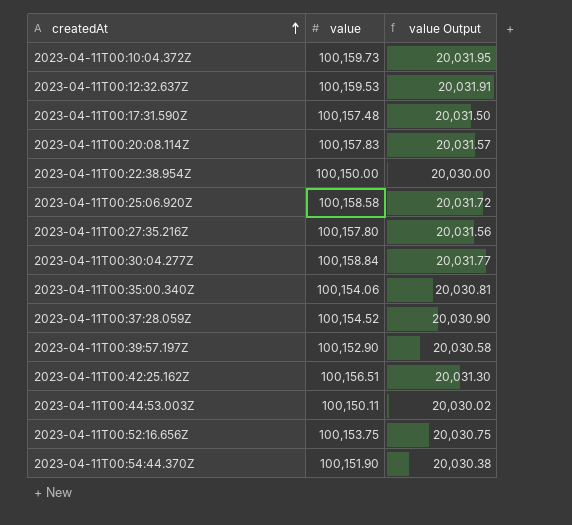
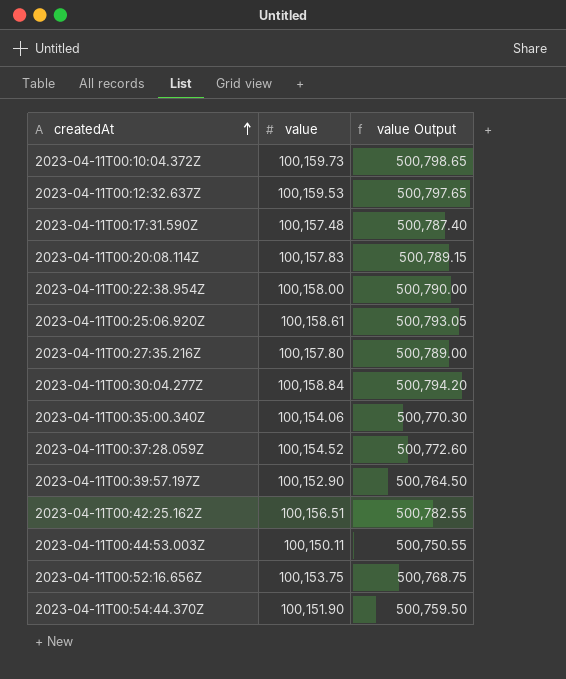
column value Output | formula: [value] * 0.2 -> [value] * 5
2023-04-11T00:22:38.954Z | value: 100,150.00 -> 100,158.00
2023-04-11T00:25:06.920Z | value: 100,158.58 -> 100,158.61

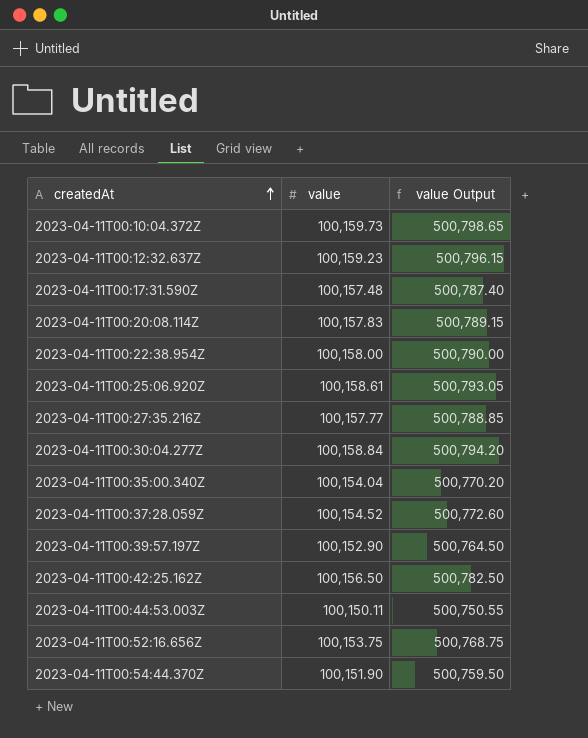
2023-04-11T00:12:32.637Z | value: 100,159.53 -> 100,159.23
2023-04-11T00:12:32.637Z | value Output: 500,797.65 -> 500,796.15
2023-04-11T00:27:35.216Z | value: 100,157.80 -> 100,157.77
2023-04-11T00:27:35.216Z | value Output: 500,789.00 -> 500,788.85
2023-04-11T00:35:00.340Z | value: 100,154.06 -> 100,154.04
2023-04-11T00:35:00.340Z | value Output: 500,770.30 -> 500,770.20
2023-04-11T00:42:25.162Z | value: 100,156.51 -> 100,156.50
2023-04-11T00:42:25.162Z | value Output: 500,782.55 -> 500,782.50

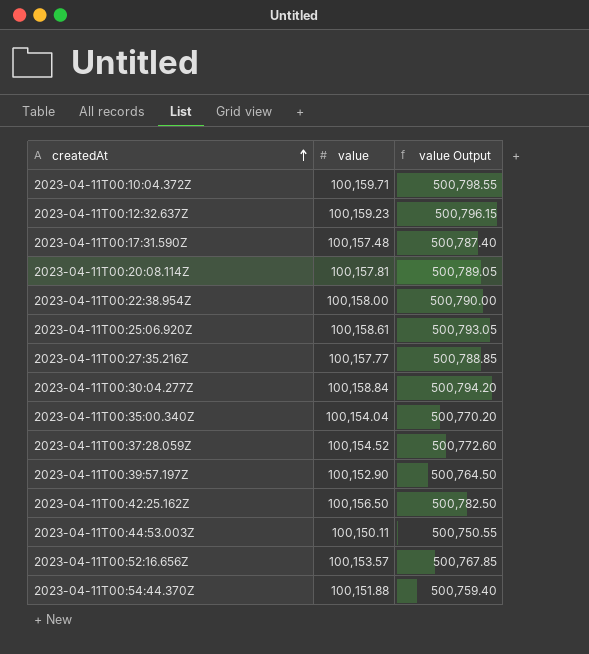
2023-04-11T00:10:04.372Z | value: 100,159.73 -> 100,159.71
2023-04-11T00:10:04.372Z | value Output: 500,798.65 -> 500,798.55
2023-04-11T00:20:08.114Z | value: 100,157.83 -> 100,157.81
2023-04-11T00:20:08.114Z | value Output: 500,789.15 -> 500,789.05
2023-04-11T00:52:16.656Z | value: 100,153.75 -> 100,153.57
2023-04-11T00:52:16.656Z | value Output: 500,768.75 -> 500,767.85
2023-04-11T00:54:44.370Z | value: 100,151.90 -> 100,151.88
2023-04-11T00:54:44.370Z | value Output: 500,759.50 -> 500,759.40

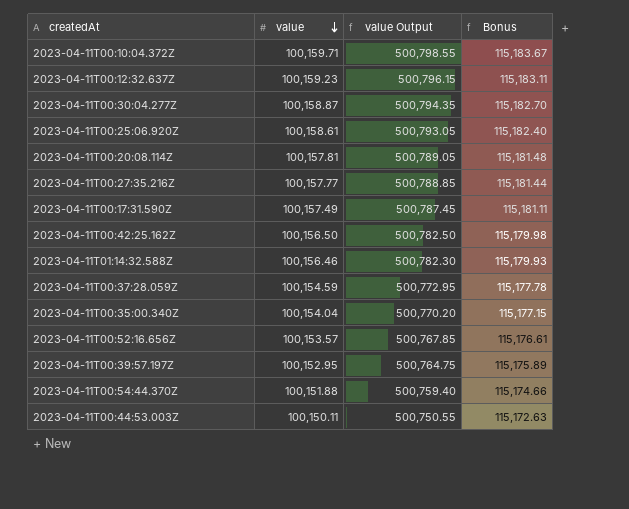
row order: createdAt ascending -> value descending
column Bonus | formula: none -> [value] * 1.15
row 2023-04-11T00:22:38.954Z: 100,158.00 | 500,790.00 -> none
2023-04-11T00:30:04.277Z | value: 100,158.84 -> 100,158.87
2023-04-11T00:30:04.277Z | value Output: 500,794.20 -> 500,794.35
2023-04-11T00:17:31.590Z | value: 100,157.48 -> 100,157.49
2023-04-11T00:17:31.590Z | value Output: 500,787.40 -> 500,787.45
row 2023-04-11T01:14:32.588Z: none -> 100,156.46 | 500,782.30 | 115,179.93
2023-04-11T00:37:28.059Z | value: 100,154.52 -> 100,154.59
2023-04-11T00:37:28.059Z | value Output: 500,772.60 -> 500,772.95
2023-04-11T00:39:57.197Z | value: 100,152.90 -> 100,152.95
2023-04-11T00:39:57.197Z | value Output: 500,764.50 -> 500,764.75

